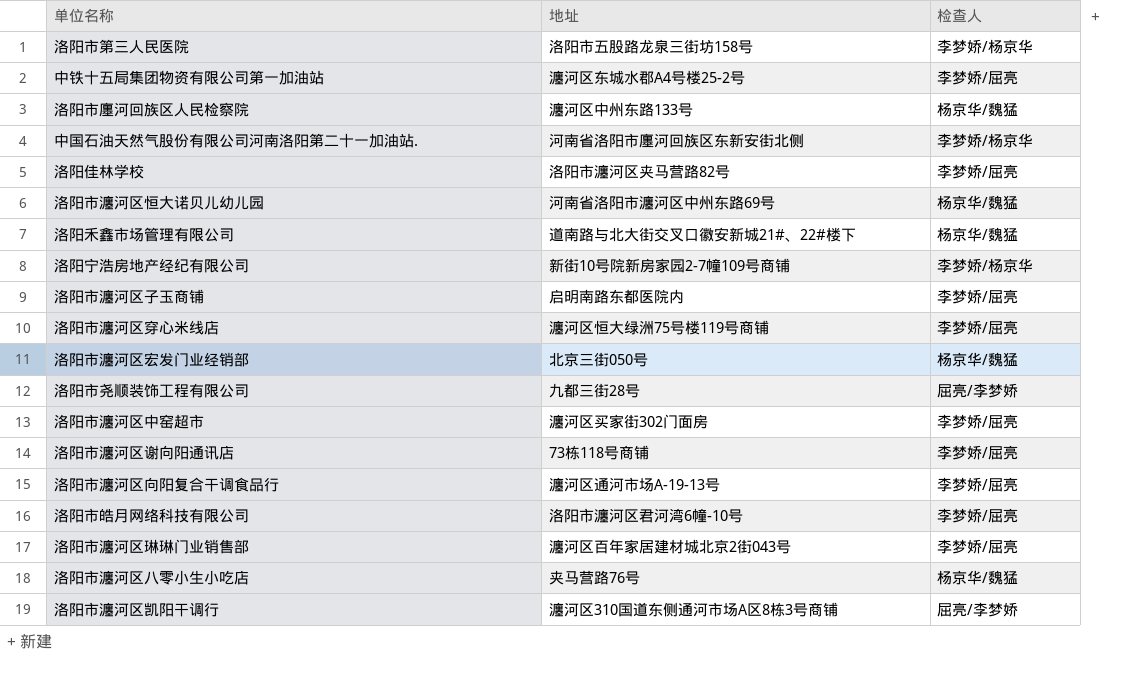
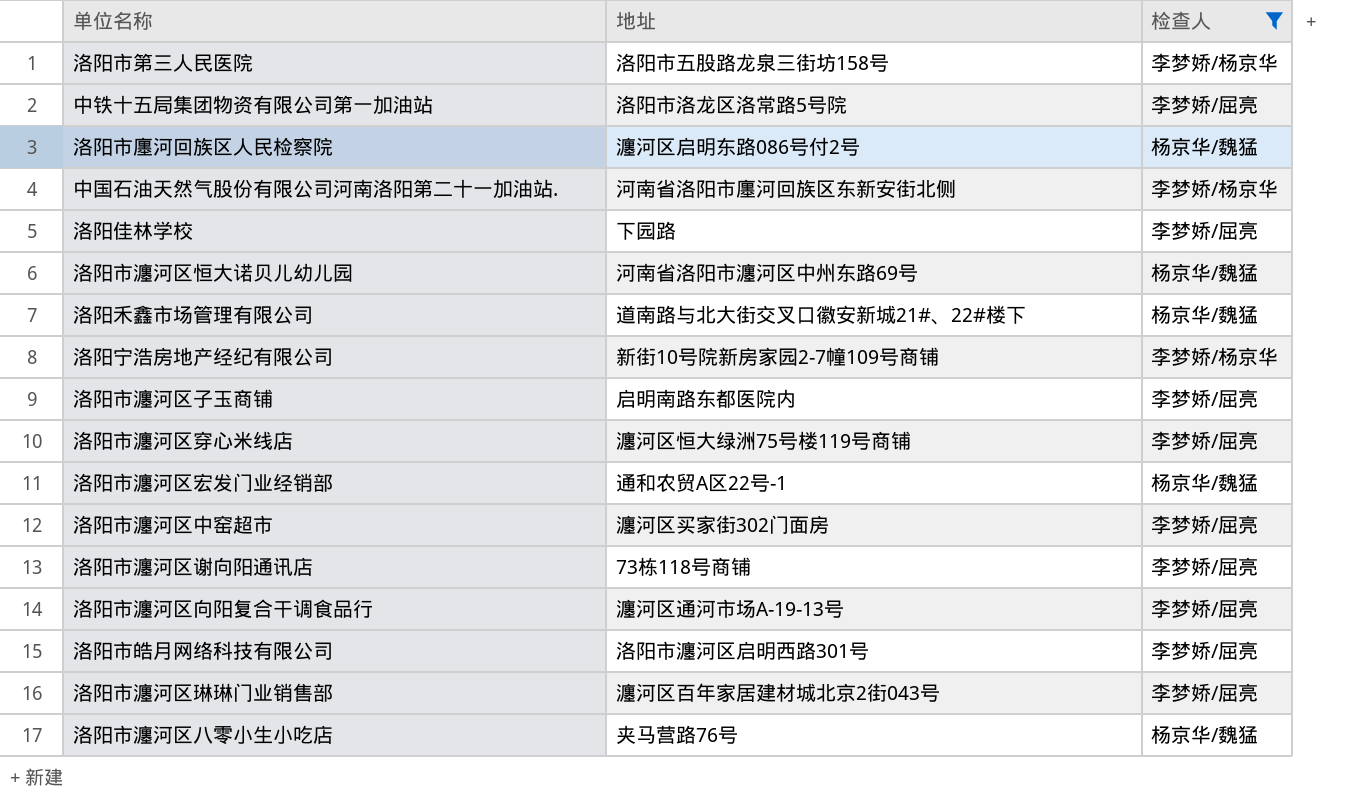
filter: none -> 检查人 != 屈亮/李梦娇
中铁十五局集团物资有限公司第一加油站 | 地址: 瀍河区东城水郡A4号楼25-2号 -> 洛阳市洛龙区洛常路5号院
洛阳市廛河回族区人民检察院 | 地址: 瀍河区中州东路133号 -> 瀍河区启明东路086号付2号
洛阳佳林学校 | 地址: 洛阳市瀍河区夹马营路82号 -> 下园路
洛阳市瀍河区宏发门业经销部 | 地址: 北京三街050号 -> 通和农贸A区22号-1
洛阳市皓月网络科技有限公司 | 地址: 洛阳市瀍河区君河湾6幢-10号 -> 洛阳市瀍河区启明西路301号

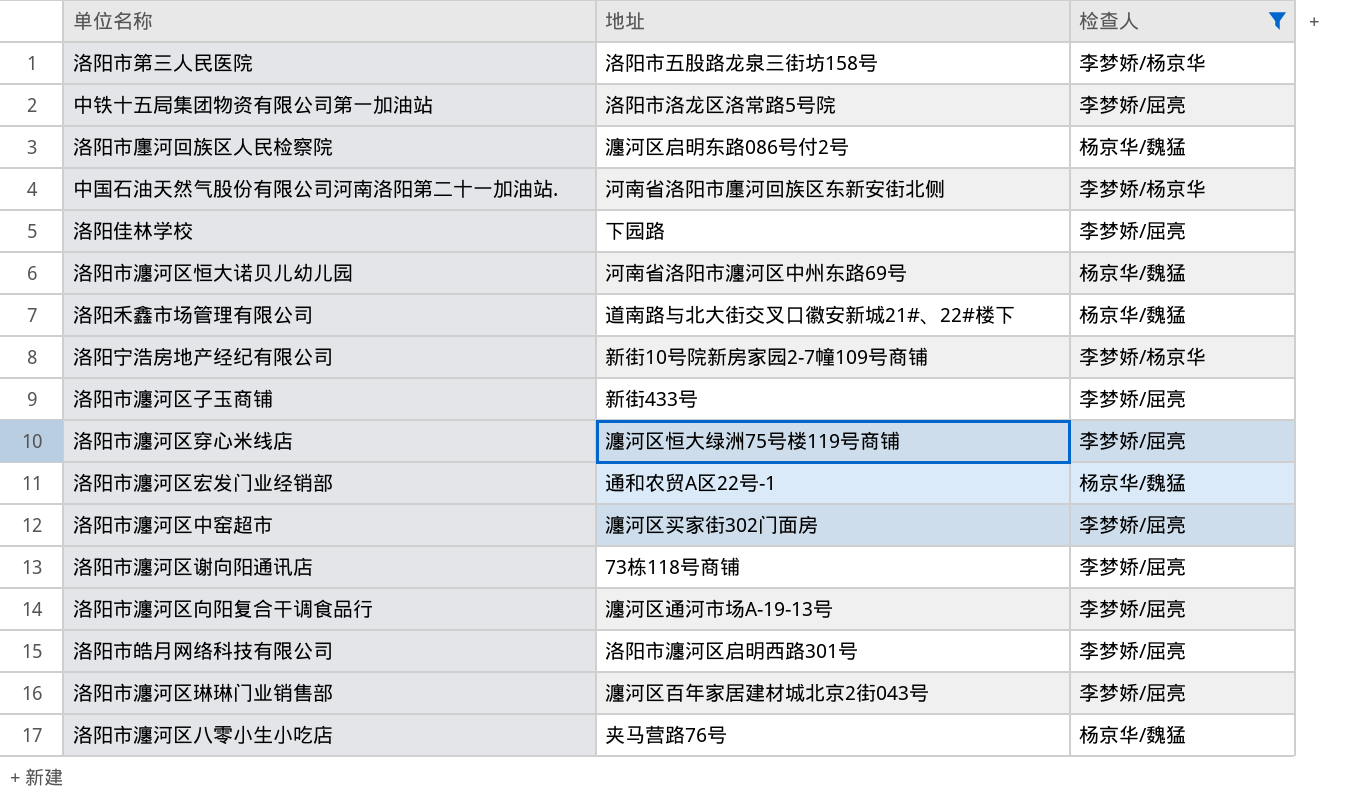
洛阳市瀍河区子玉商铺 | 地址: 启明南路东都医院内 -> 新街433号

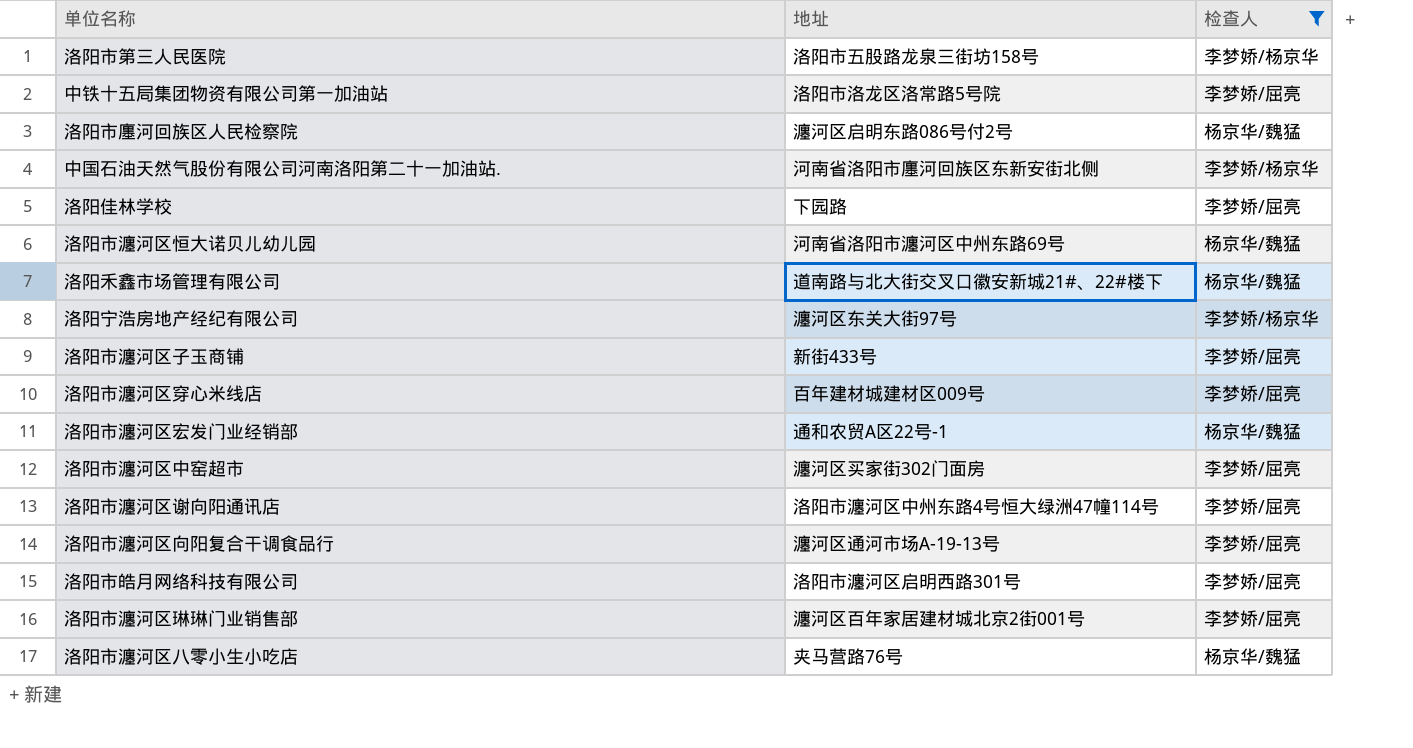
洛阳宁浩房地产经纪有限公司 | 地址: 新街10号院新房家园2-7幢109号商铺 -> 瀍河区东关大街97号
洛阳市瀍河区穿心米线店 | 地址: 瀍河区恒大绿洲75号楼119号商铺 -> 百年建材城建材区009号
洛阳市瀍河区谢向阳通讯店 | 地址: 73栋118号商铺 -> 洛阳市瀍河区中州东路4号恒大绿洲47幢114号
洛阳市瀍河区琳琳门业销售部 | 地址: 瀍河区百年家居建材城北京2街043号 -> 瀍河区百年家居建材城北京2街001号

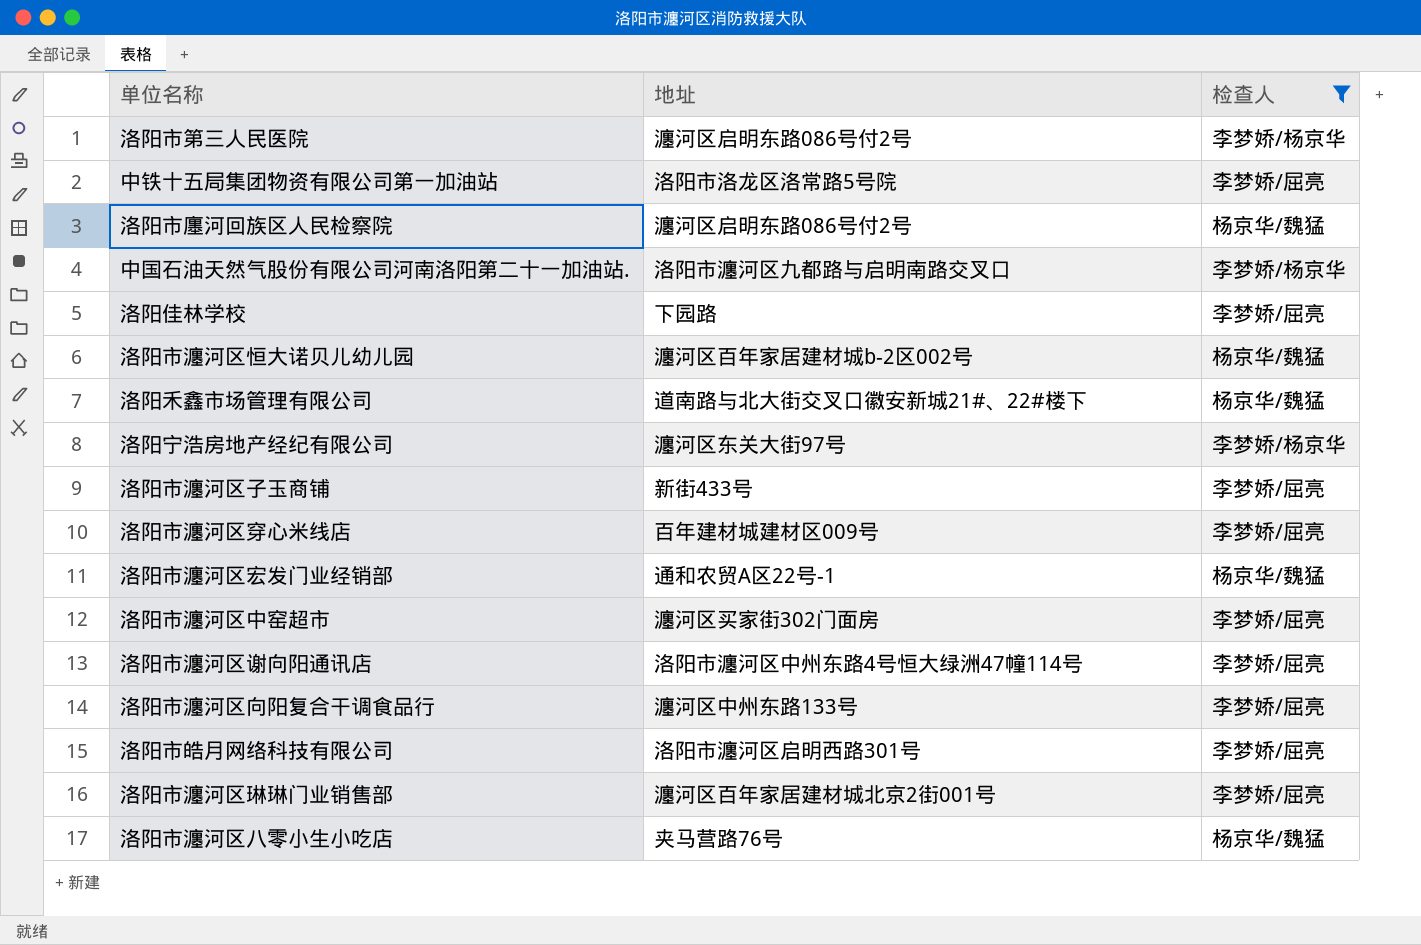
洛阳市第三人民医院 | 地址: 洛阳市五股路龙泉三街坊158号 -> 瀍河区启明东路086号付2号
中国石油天然气股份有限公司河南洛阳第二十一加油站. | 地址: 河南省洛阳市廛河回族区东新安街北侧 -> 洛阳市瀍河区九都路与启明南路交叉口
洛阳市瀍河区恒大诺贝儿幼儿园 | 地址: 河南省洛阳市瀍河区中州东路69号 -> 瀍河区百年家居建材城b-2区002号
洛阳市瀍河区向阳复合干调食品行 | 地址: 瀍河区通河市场A-19-13号 -> 瀍河区中州东路133号

